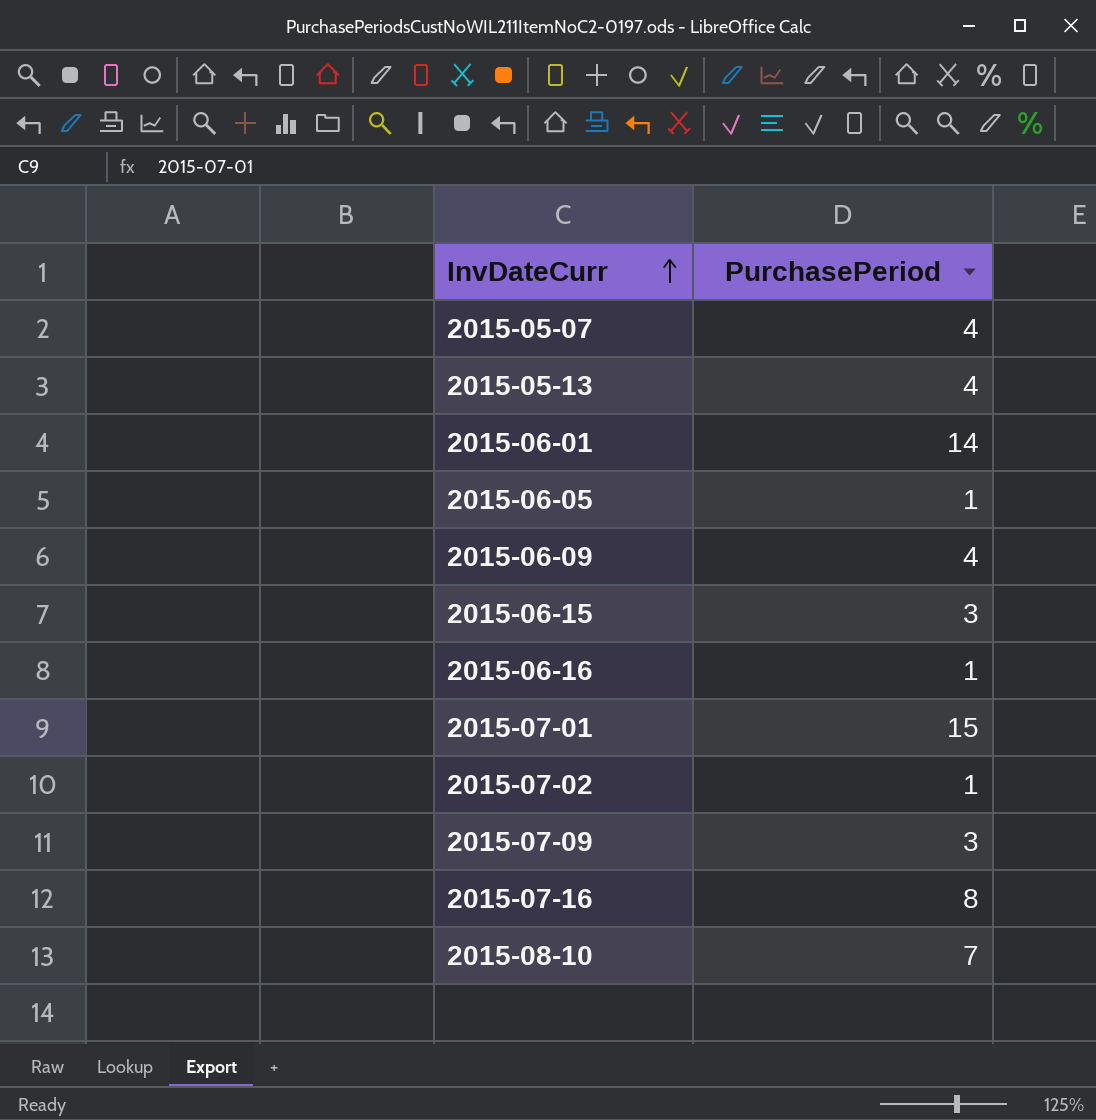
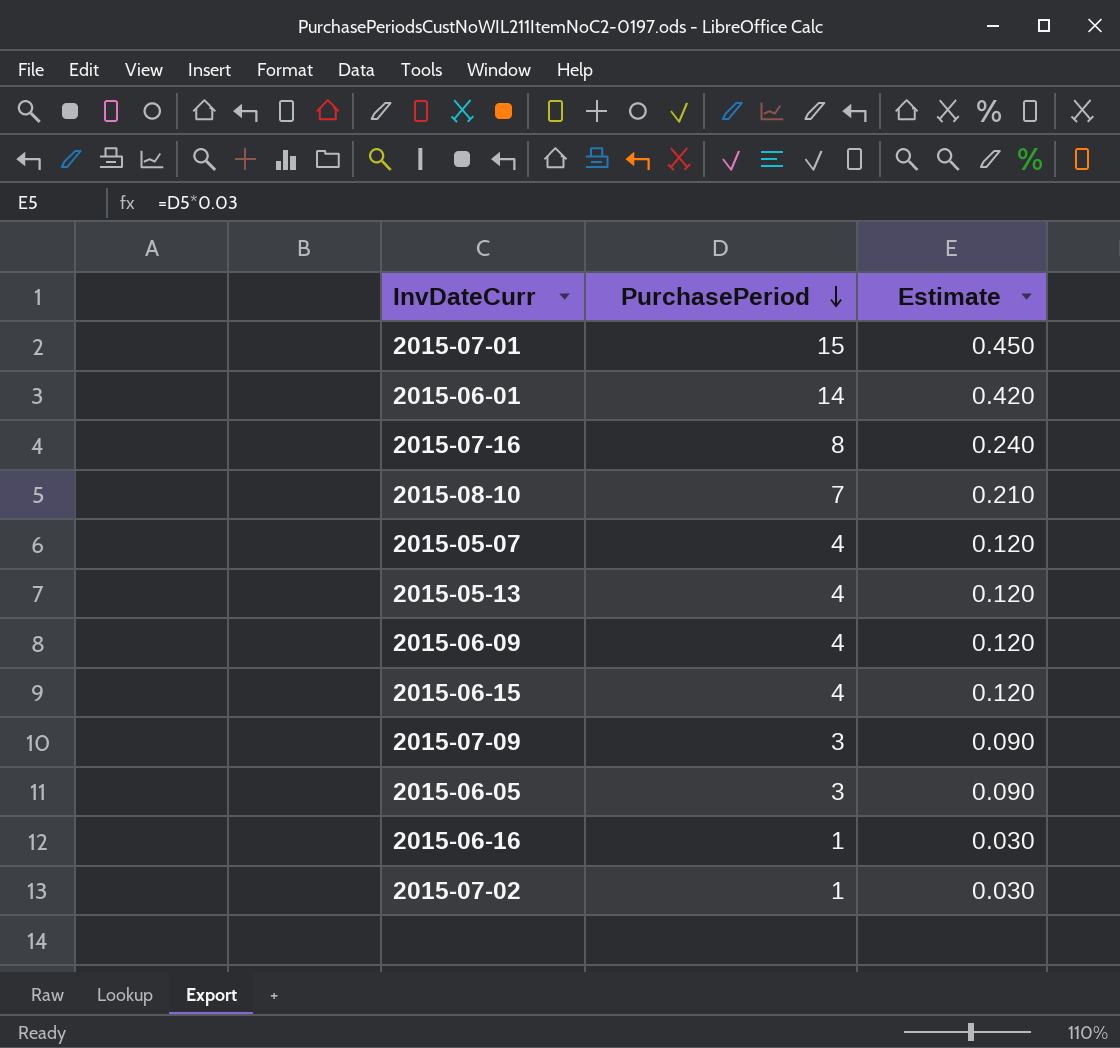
row order: InvDateCurr ascending -> PurchasePeriod descending
column Estimate | formula: none -> [PurchasePeriod] * 0.03
2015-06-15 | PurchasePeriod: 3 -> 4
2015-06-05 | PurchasePeriod: 1 -> 3

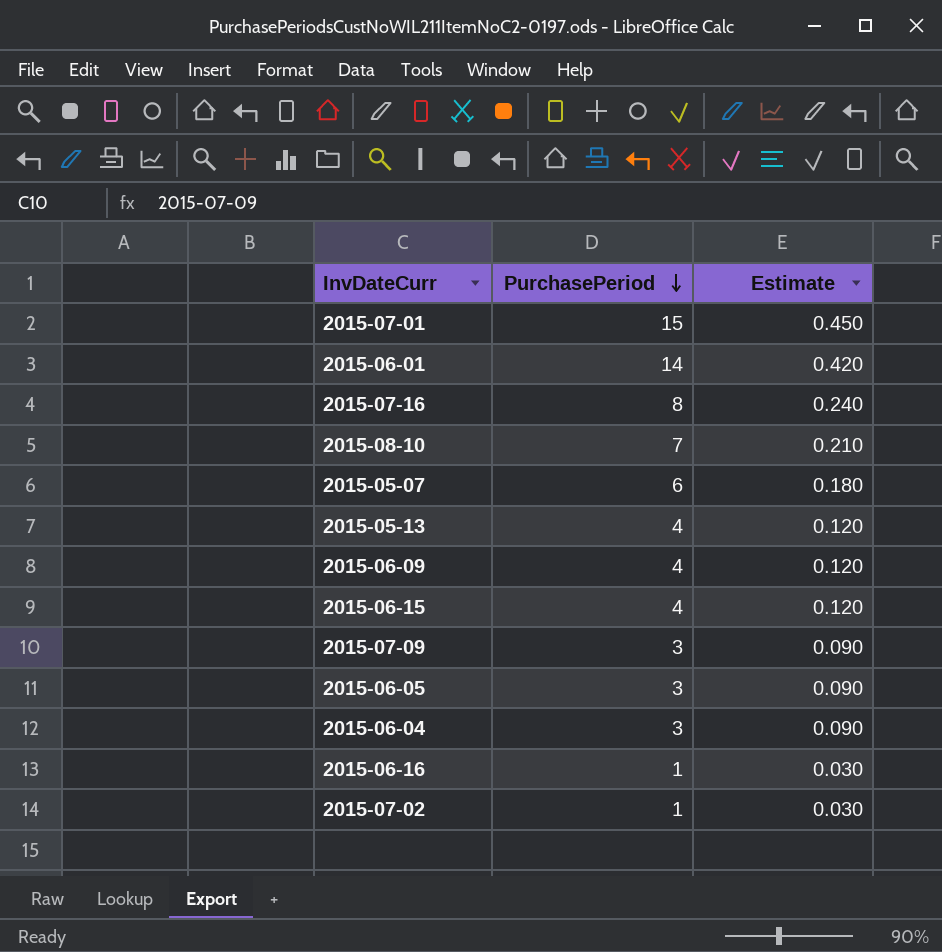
2015-05-07 | PurchasePeriod: 4 -> 6
2015-05-07 | Estimate: 0.120 -> 0.180
row 2015-06-04: none -> 3 | 0.090

